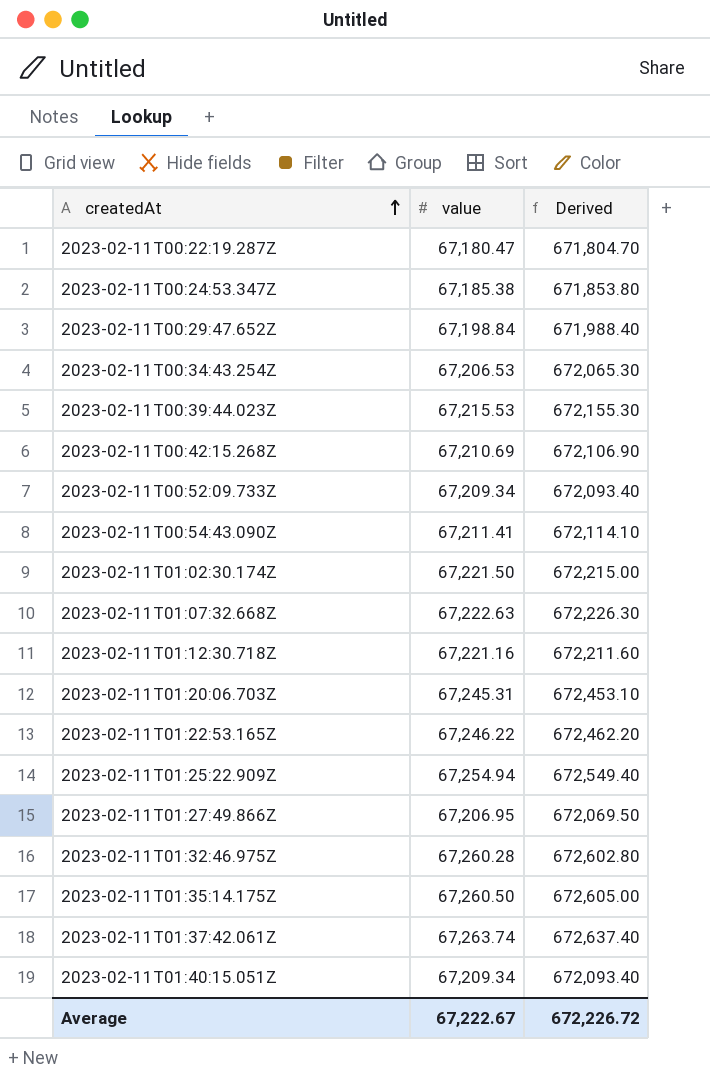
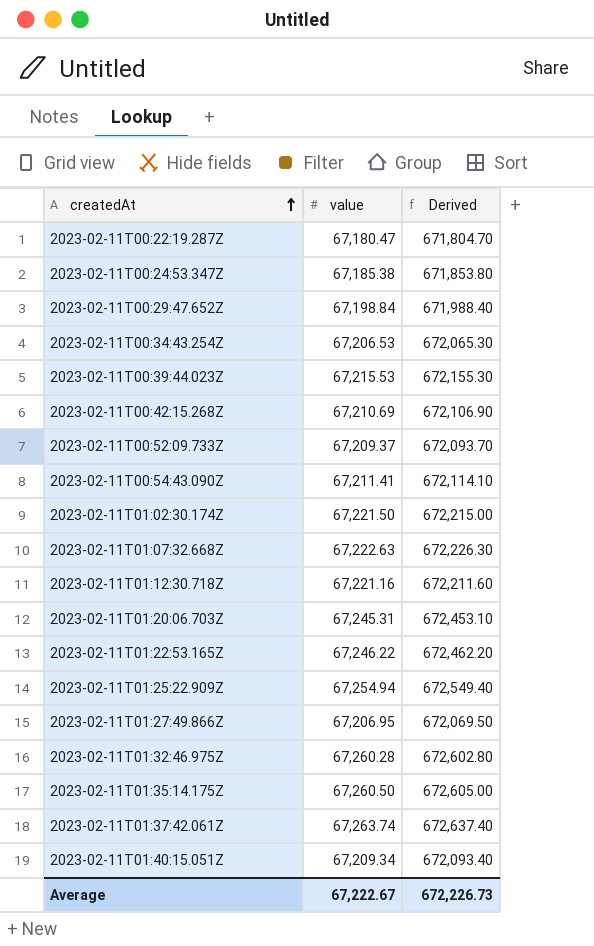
2023-02-11T00:52:09.733Z | value: 67,209.34 -> 67,209.37
2023-02-11T00:52:09.733Z | Derived: 672,093.40 -> 672,093.70
Average | Derived: 672,226.72 -> 672,226.73

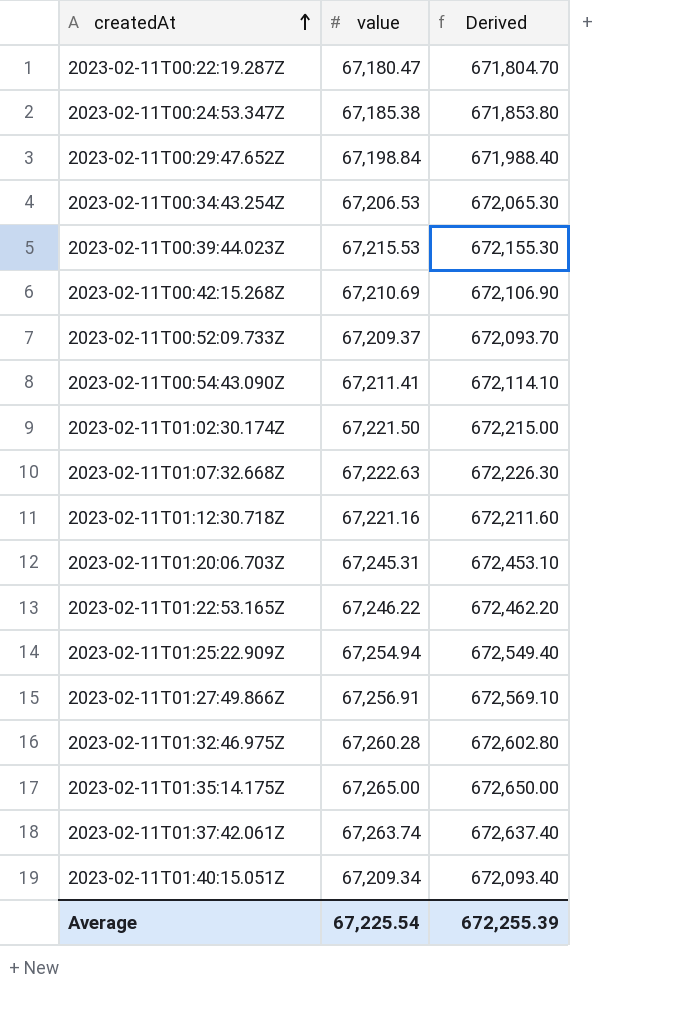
2023-02-11T01:27:49.866Z | value: 67,206.95 -> 67,256.91
2023-02-11T01:27:49.866Z | Derived: 672,069.50 -> 672,569.10
2023-02-11T01:35:14.175Z | value: 67,260.50 -> 67,265.00
2023-02-11T01:35:14.175Z | Derived: 672,605.00 -> 672,650.00
Average | value: 67,222.67 -> 67,225.54
Average | Derived: 672,226.73 -> 672,255.39

